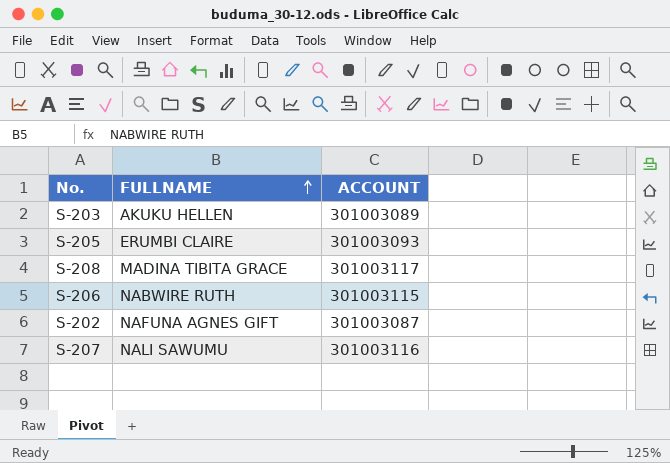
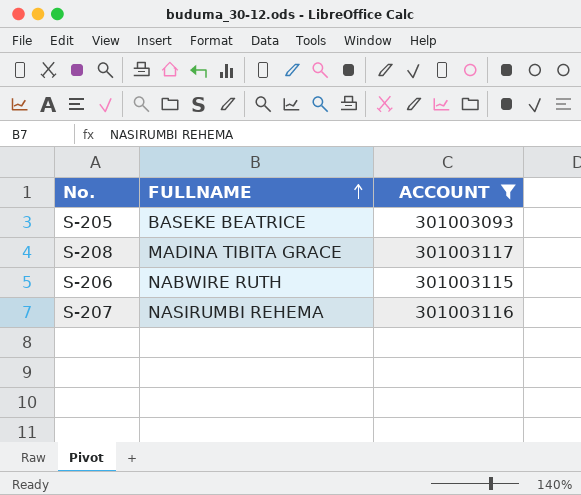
filter: none -> ACCOUNT >= 301003093
S-205 | FULLNAME: ERUMBI CLAIRE -> BASEKE BEATRICE
S-207 | FULLNAME: NALI SAWUMU -> NASIRUMBI REHEMA

